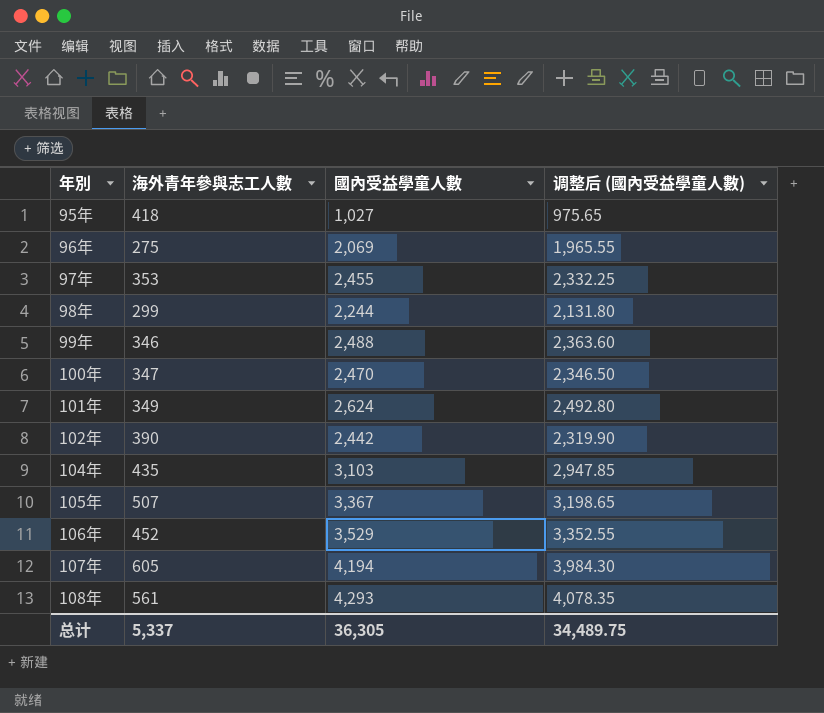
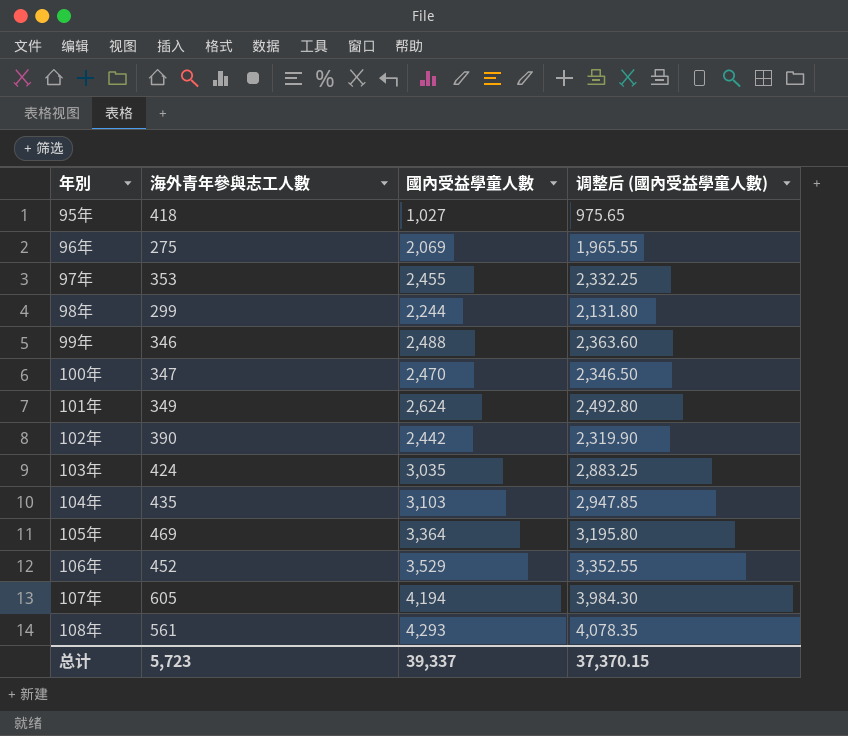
row 103年: none -> 424 | 3,035 | 2,883.25
105年 | 海外青年參與志工人數: 507 -> 469
105年 | 國內受益學童人數: 3,367 -> 3,364
105年 | 调整后 (國內受益學童人數): 3,198.65 -> 3,195.80
总计 | 海外青年參與志工人數: 5,337 -> 5,723
总计 | 國內受益學童人數: 36,305 -> 39,337
总计 | 调整后 (國內受益學童人數): 34,489.75 -> 37,370.15

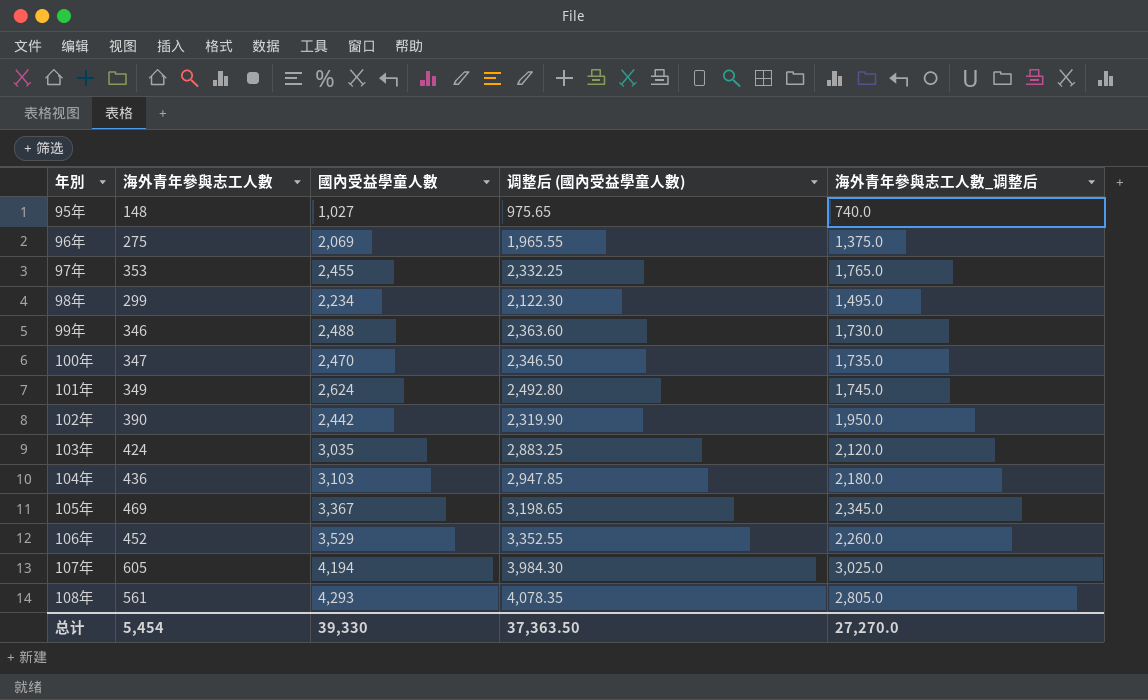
column 海外青年參與志工人數_调整后 | formula: none -> [海外青年參與志工人數] * 5
95年 | 海外青年參與志工人數: 418 -> 148
98年 | 國內受益學童人數: 2,244 -> 2,234
98年 | 调整后 (國內受益學童人數): 2,131.80 -> 2,122.30
104年 | 海外青年參與志工人數: 435 -> 436
105年 | 國內受益學童人數: 3,364 -> 3,367
105年 | 调整后 (國內受益學童人數): 3,195.80 -> 3,198.65
总计 | 海外青年參與志工人數: 5,723 -> 5,454
总计 | 國內受益學童人數: 39,337 -> 39,330
总计 | 调整后 (國內受益學童人數): 37,370.15 -> 37,363.50

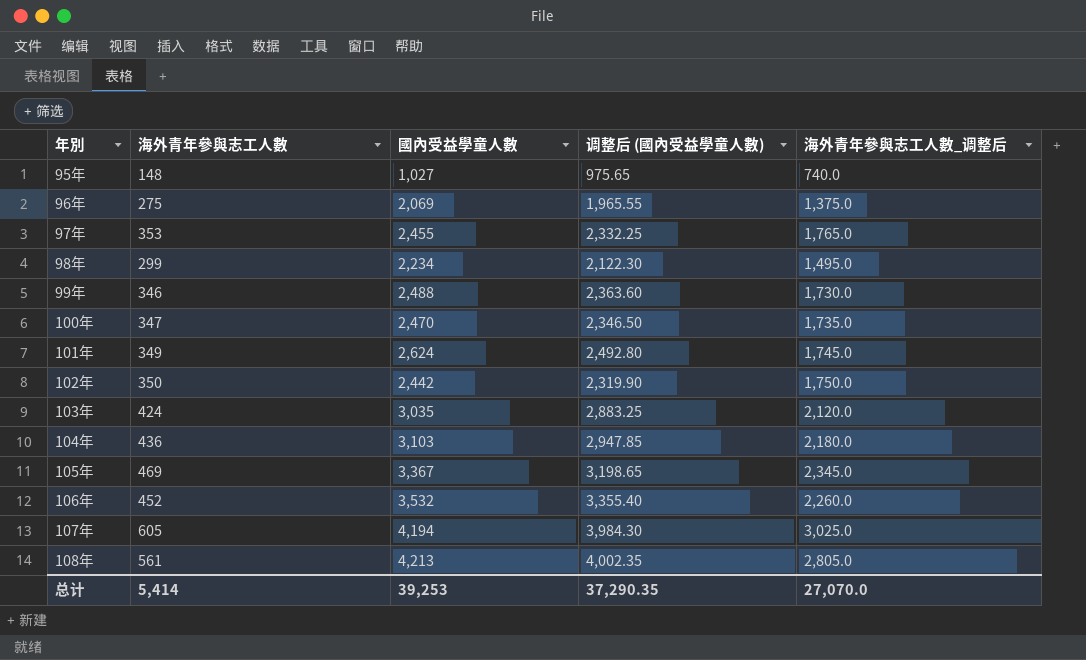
102年 | 海外青年參與志工人數: 390 -> 350
102年 | 海外青年參與志工人數_调整后: 1,950.0 -> 1,750.0
106年 | 國內受益學童人數: 3,529 -> 3,532
106年 | 调整后 (國內受益學童人數): 3,352.55 -> 3,355.40
108年 | 國內受益學童人數: 4,293 -> 4,213
108年 | 调整后 (國內受益學童人數): 4,078.35 -> 4,002.35
总计 | 海外青年參與志工人數: 5,454 -> 5,414
总计 | 國內受益學童人數: 39,330 -> 39,253
总计 | 调整后 (國內受益學童人數): 37,363.50 -> 37,290.35
总计 | 海外青年參與志工人數_调整后: 27,270.0 -> 27,070.0

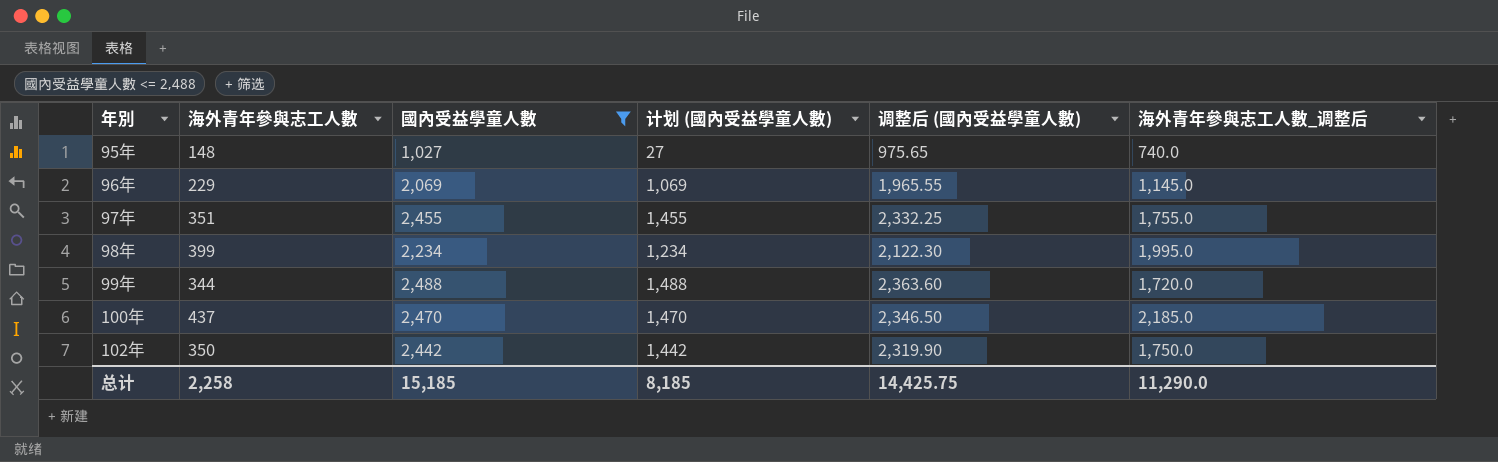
filter: none -> 國內受益學童人數 <= 2,488
column 计划 (國內受益學童人數) | formula: none -> [國內受益學童人數] - 1000
96年 | 海外青年參與志工人數: 275 -> 229
96年 | 海外青年參與志工人數_调整后: 1,375.0 -> 1,145.0
97年 | 海外青年參與志工人數: 353 -> 351
97年 | 海外青年參與志工人數_调整后: 1,765.0 -> 1,755.0
98年 | 海外青年參與志工人數: 299 -> 399
98年 | 海外青年參與志工人數_调整后: 1,495.0 -> 1,995.0
99年 | 海外青年參與志工人數: 346 -> 344
99年 | 海外青年參與志工人數_调整后: 1,730.0 -> 1,720.0
100年 | 海外青年參與志工人數: 347 -> 437
100年 | 海外青年參與志工人數_调整后: 1,735.0 -> 2,185.0
总计 | 海外青年參與志工人數: 5,414 -> 2,258
总计 | 國內受益學童人數: 39,253 -> 15,185
总计 | 调整后 (國內受益學童人數): 37,290.35 -> 14,425.75
总计 | 海外青年參與志工人數_调整后: 27,070.0 -> 11,290.0

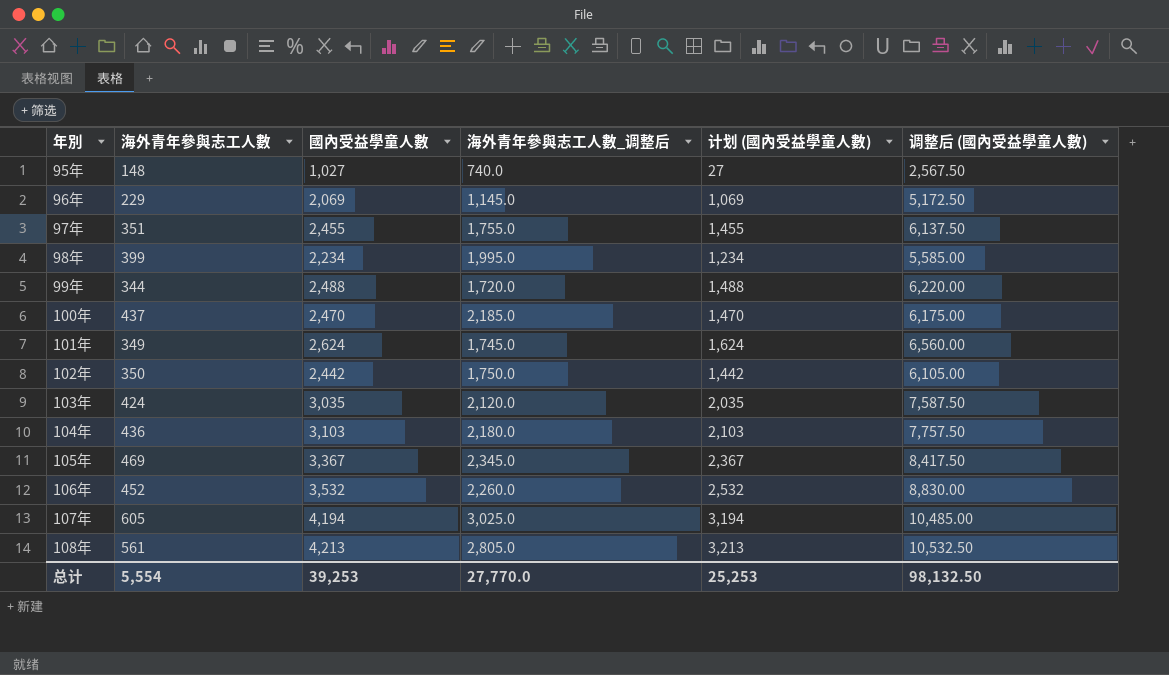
filter: 國內受益學童人數 <= 2,488 -> none
column 海外青年參與志工人數_调整后 | position: 6 -> 4
column 调整后 (國內受益學童人數) | formula: [國內受益學童人數] * 0.95 -> [國內受益學童人數] * 2.5
总计 | 海外青年參與志工人數: 2,258 -> 5,554
总计 | 國內受益學童人數: 15,185 -> 39,253
总计 | 海外青年參與志工人數_调整后: 11,290.0 -> 27,770.0
总计 | 计划 (國內受益學童人數): 8,185 -> 25,253
总计 | 调整后 (國內受益學童人數): 14,425.75 -> 98,132.50

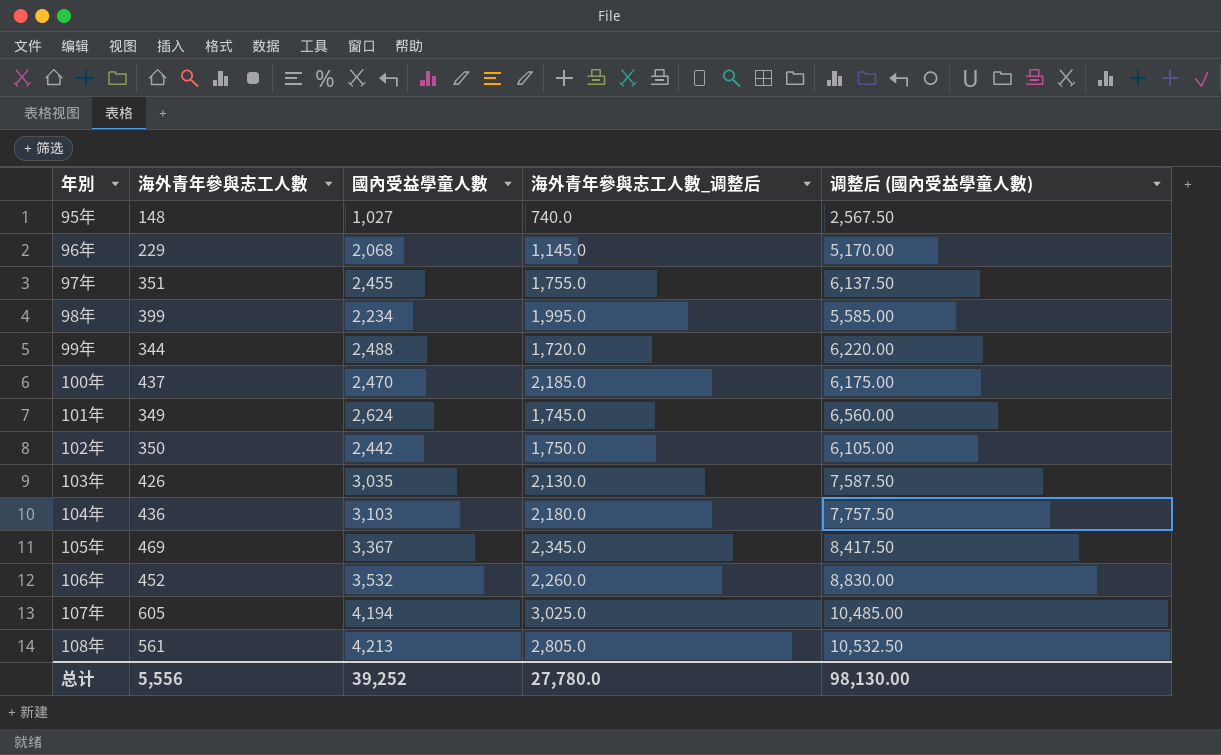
column 计划 (國內受益學童人數) | formula: [國內受益學童人數] - 1000 -> none
96年 | 國內受益學童人數: 2,069 -> 2,068
96年 | 调整后 (國內受益學童人數): 5,172.50 -> 5,170.00
103年 | 海外青年參與志工人數: 424 -> 426
103年 | 海外青年參與志工人數_调整后: 2,120.0 -> 2,130.0
总计 | 海外青年參與志工人數: 5,554 -> 5,556
总计 | 國內受益學童人數: 39,253 -> 39,252
总计 | 海外青年參與志工人數_调整后: 27,770.0 -> 27,780.0
总计 | 调整后 (國內受益學童人數): 98,132.50 -> 98,130.00

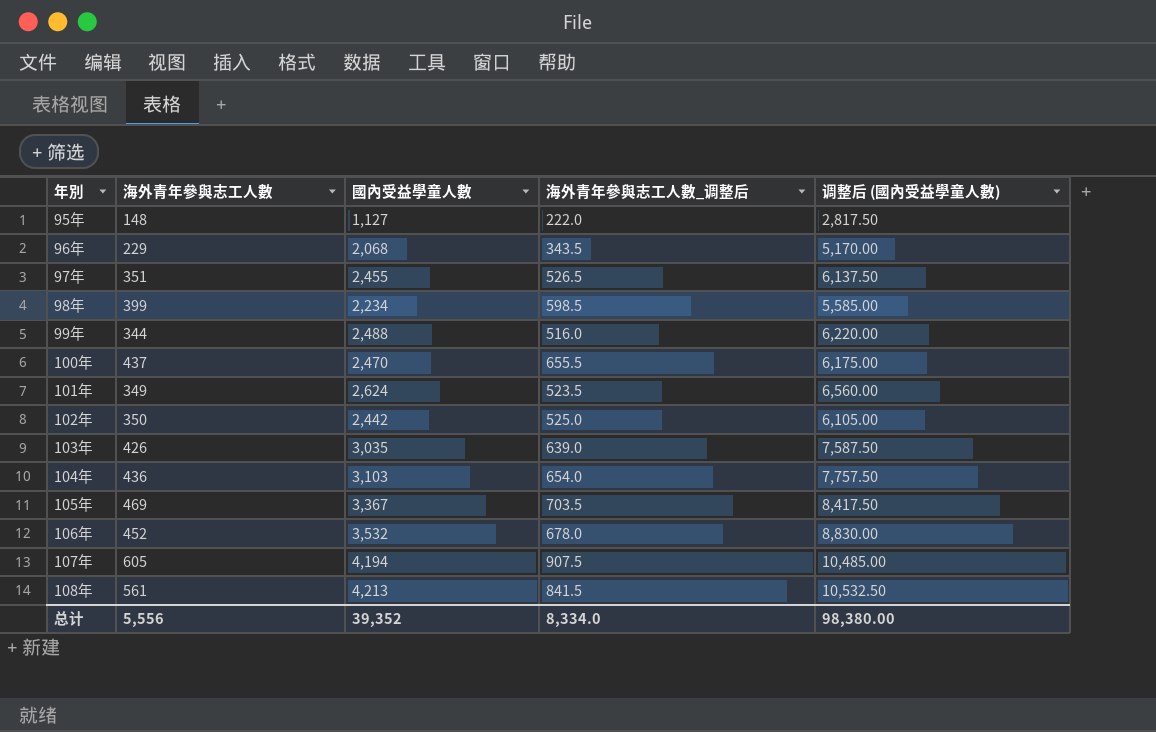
column 海外青年參與志工人數_调整后 | formula: [海外青年參與志工人數] * 5 -> [海外青年參與志工人數] * 1.5
95年 | 國內受益學童人數: 1,027 -> 1,127
95年 | 调整后 (國內受益學童人數): 2,567.50 -> 2,817.50
总计 | 國內受益學童人數: 39,252 -> 39,352
总计 | 海外青年參與志工人數_调整后: 27,780.0 -> 8,334.0
总计 | 调整后 (國內受益學童人數): 98,130.00 -> 98,380.00

